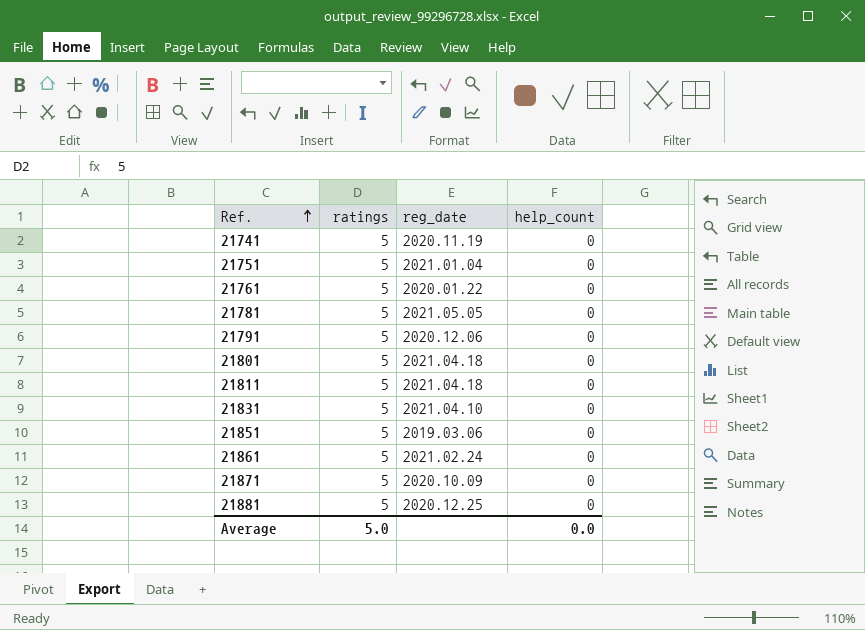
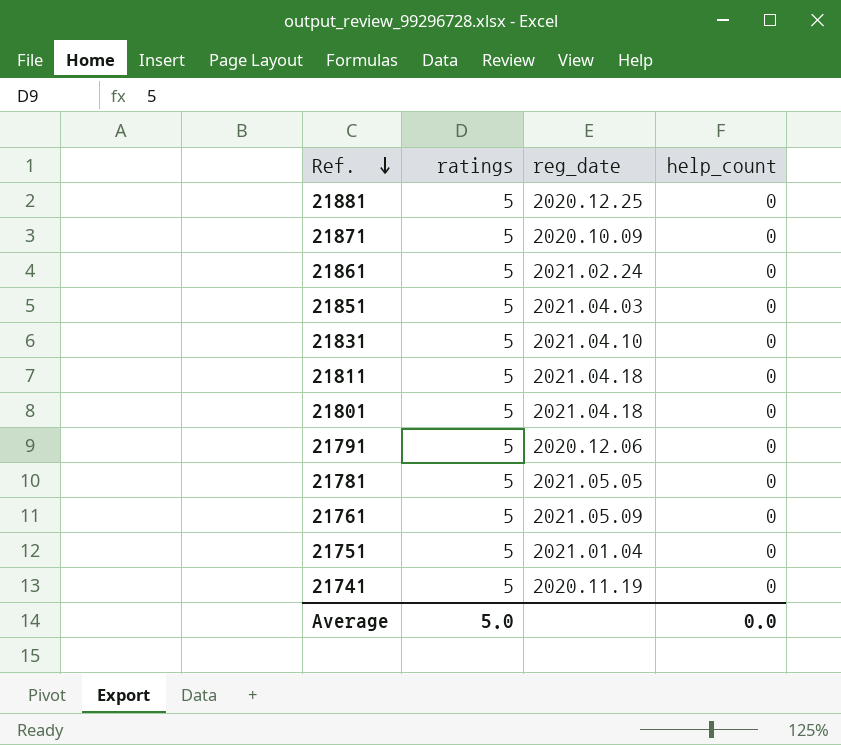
row order: Ref. ascending -> Ref. descending
21851 | reg_date: 2019.03.06 -> 2021.04.03
21761 | reg_date: 2020.01.22 -> 2021.05.09

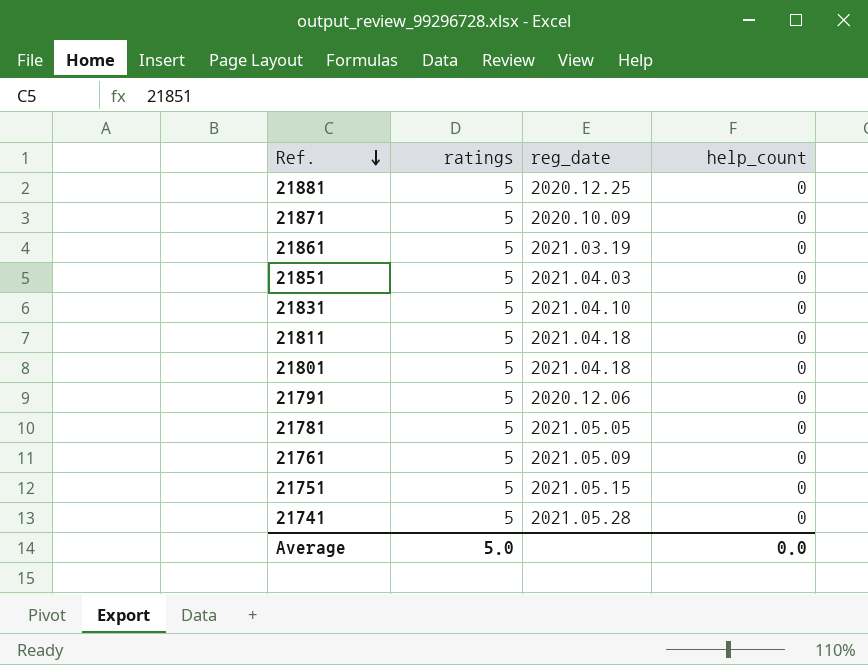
21861 | reg_date: 2021.02.24 -> 2021.03.19
21751 | reg_date: 2021.01.04 -> 2021.05.15
21741 | reg_date: 2020.11.19 -> 2021.05.28

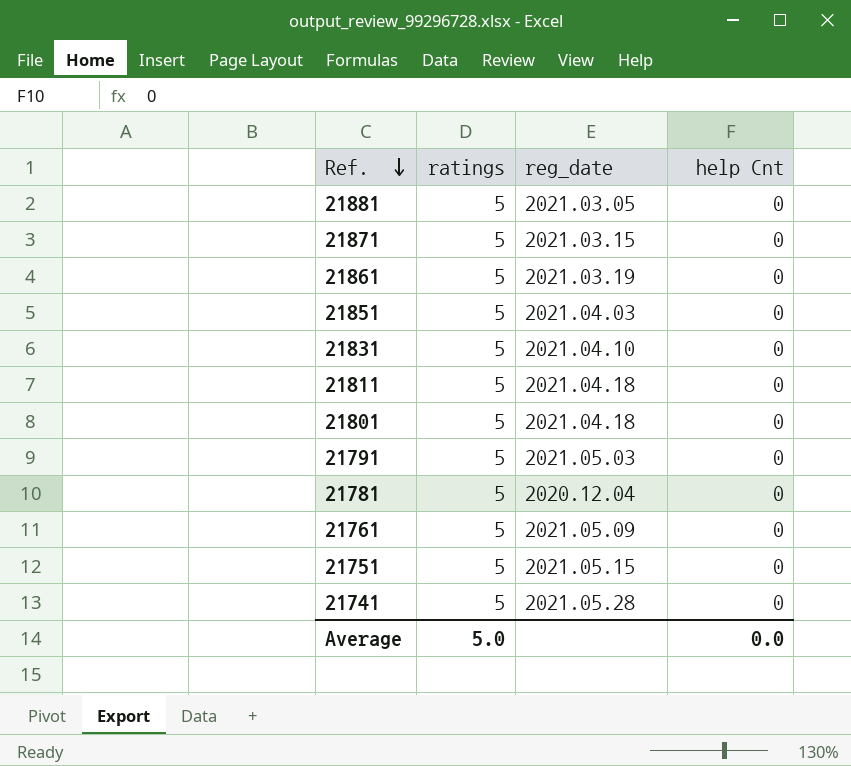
column name: help_count -> help Cnt
21881 | reg_date: 2020.12.25 -> 2021.03.05
21871 | reg_date: 2020.10.09 -> 2021.03.15
21791 | reg_date: 2020.12.06 -> 2021.05.03
21781 | reg_date: 2021.05.05 -> 2020.12.04

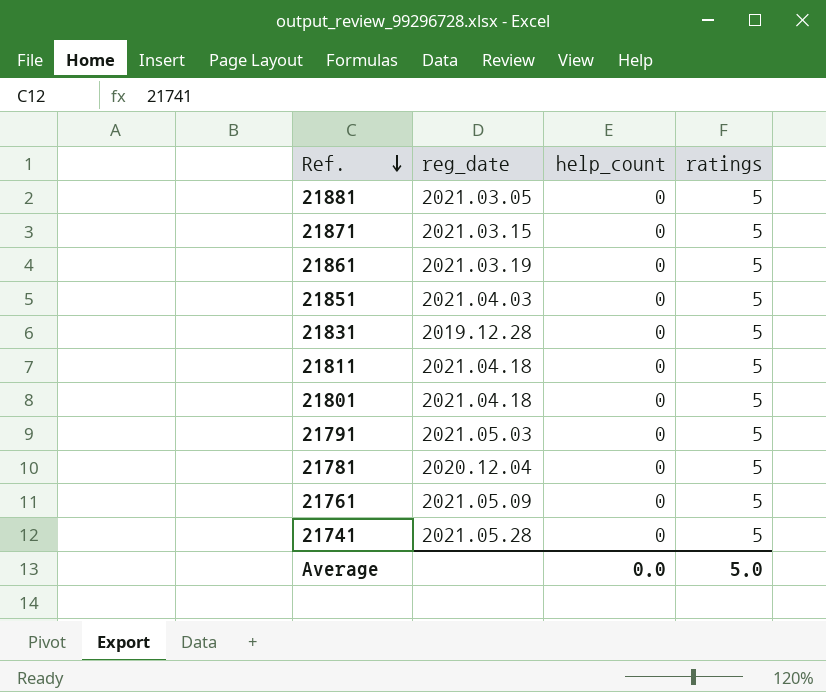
column name: help Cnt -> help_count
column ratings | position: 2 -> 4
row 21751: 5 | 2021.05.15 | 0 -> none
21831 | reg_date: 2021.04.10 -> 2019.12.28

